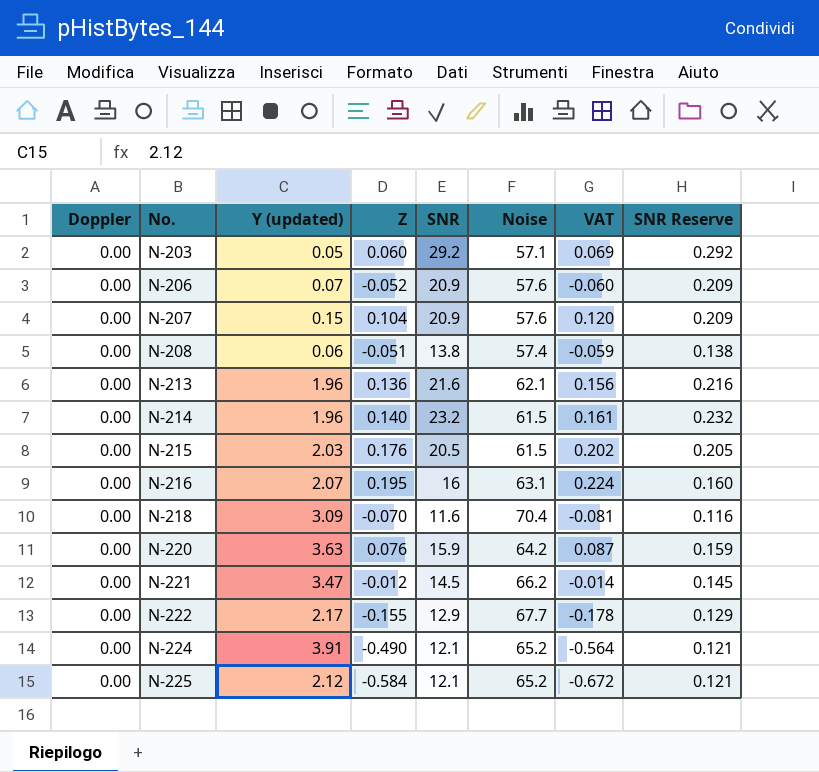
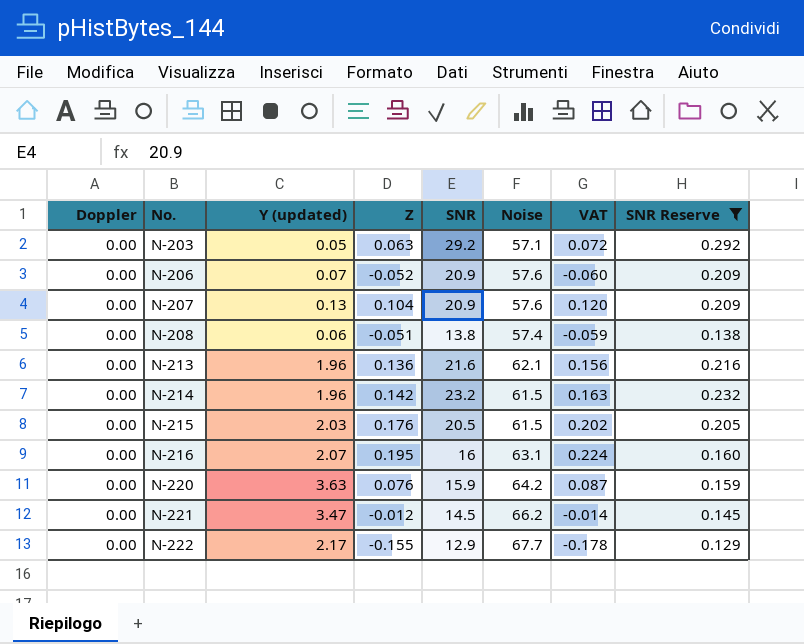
filter: none -> SNR Reserve >= 0.129
N-203 | Z: 0.060 -> 0.063
N-203 | VAT: 0.069 -> 0.072
N-207 | Y (updated): 0.15 -> 0.13
N-214 | Z: 0.140 -> 0.142
N-214 | VAT: 0.161 -> 0.163

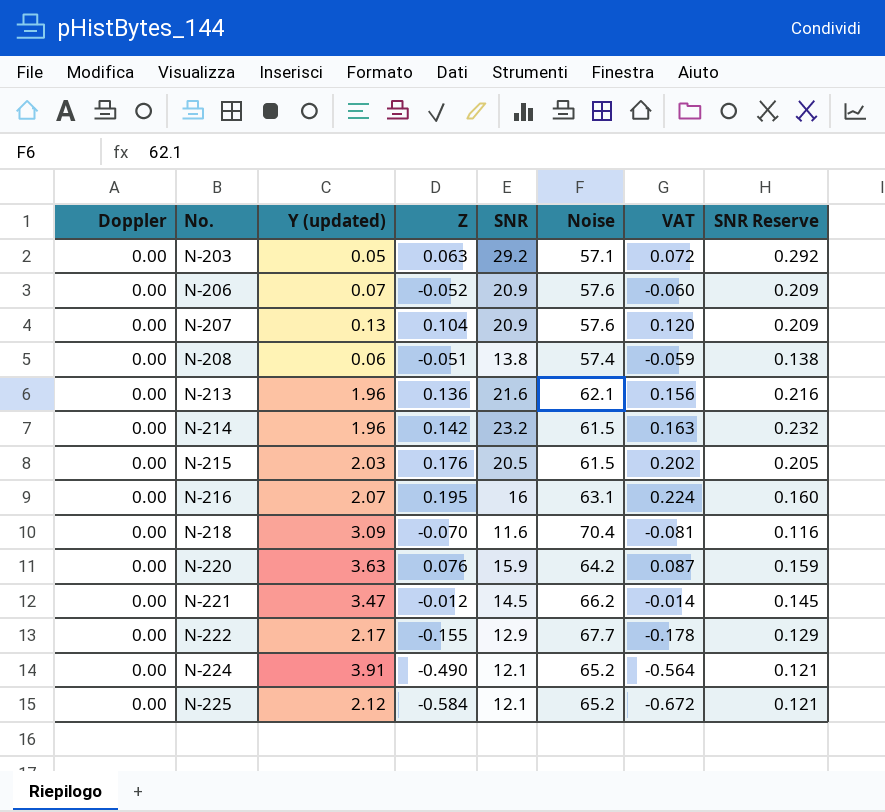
filter: SNR Reserve >= 0.129 -> none

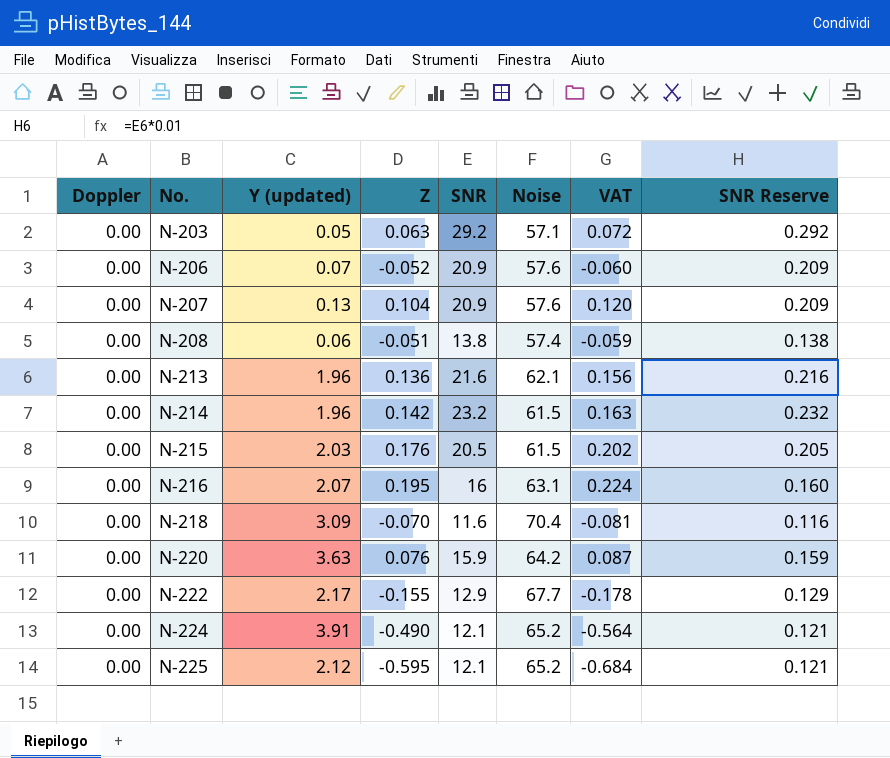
row N-221: 0.00 | 3.47 | -0.012 | 14.5 | 66.2 | -0.014 | 0.145 -> none
N-225 | Z: -0.584 -> -0.595
N-225 | VAT: -0.672 -> -0.684

